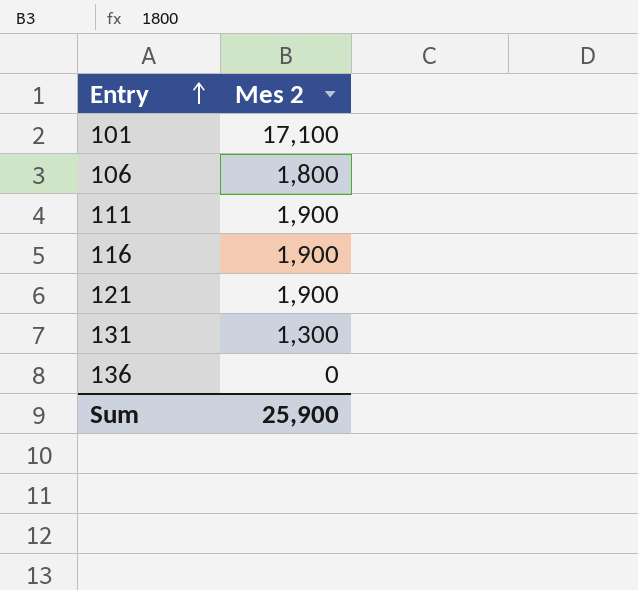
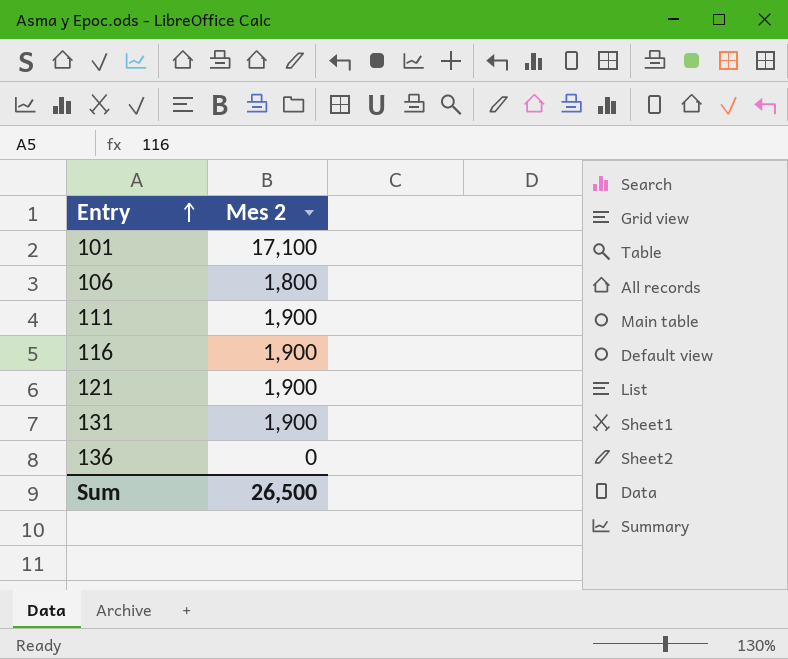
131 | Mes 2: 1,300 -> 1,900
Sum | Mes 2: 25,900 -> 26,500

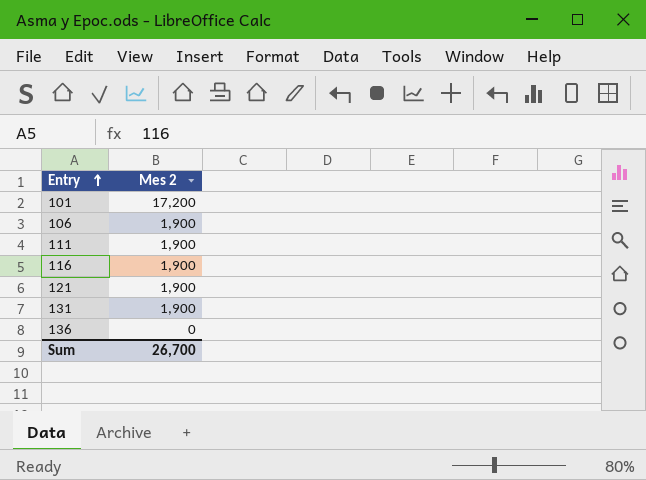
101 | Mes 2: 17,100 -> 17,200
106 | Mes 2: 1,800 -> 1,900
Sum | Mes 2: 26,500 -> 26,700

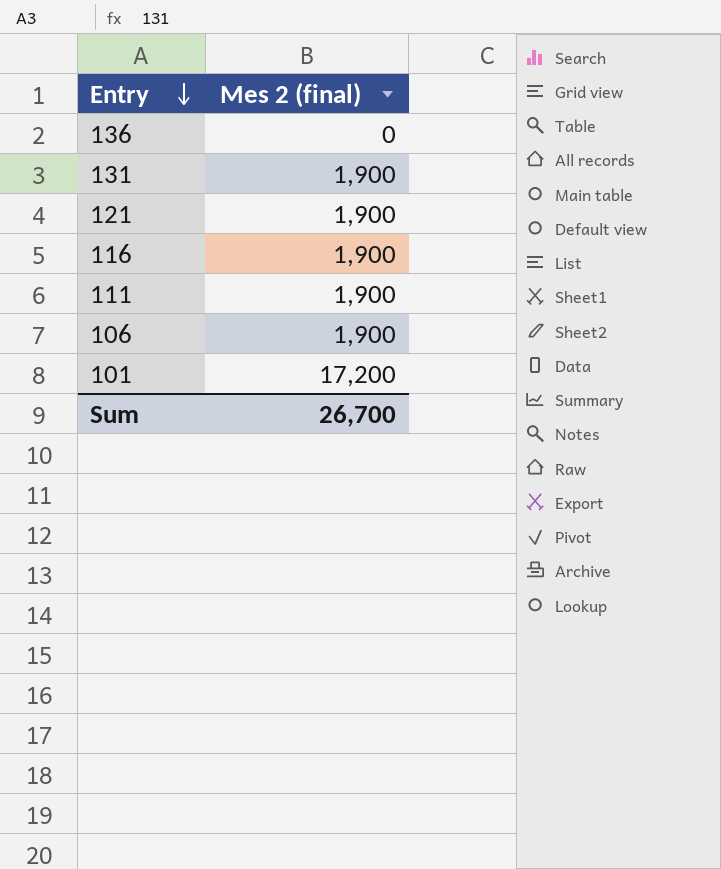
row order: Entry ascending -> Entry descending
column name: Mes 2 -> Mes 2 (final)

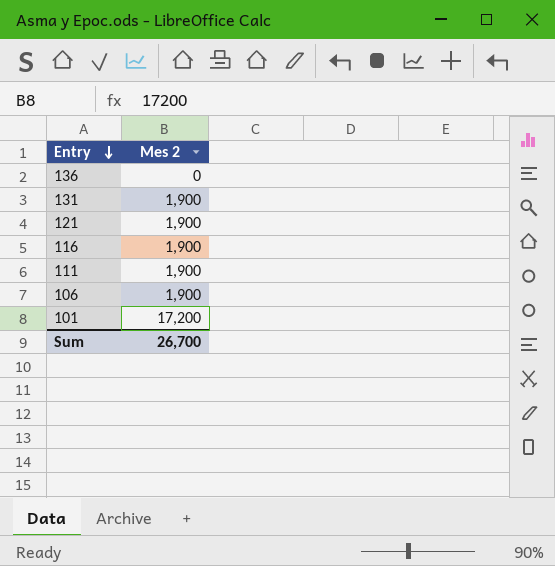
column name: Mes 2 (final) -> Mes 2

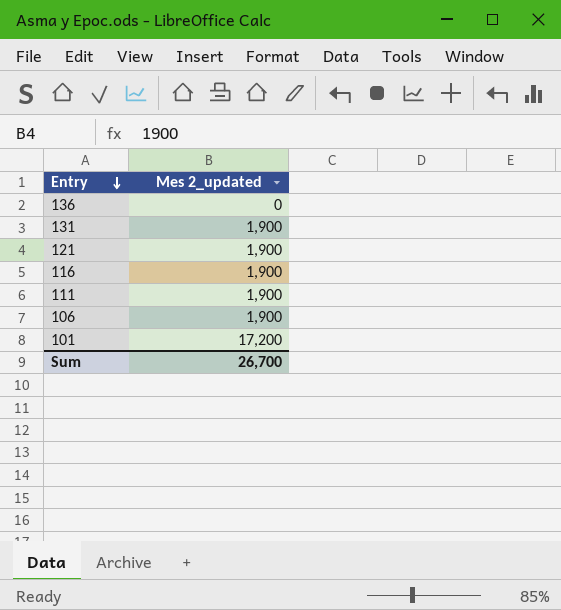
column name: Mes 2 -> Mes 2_updated

